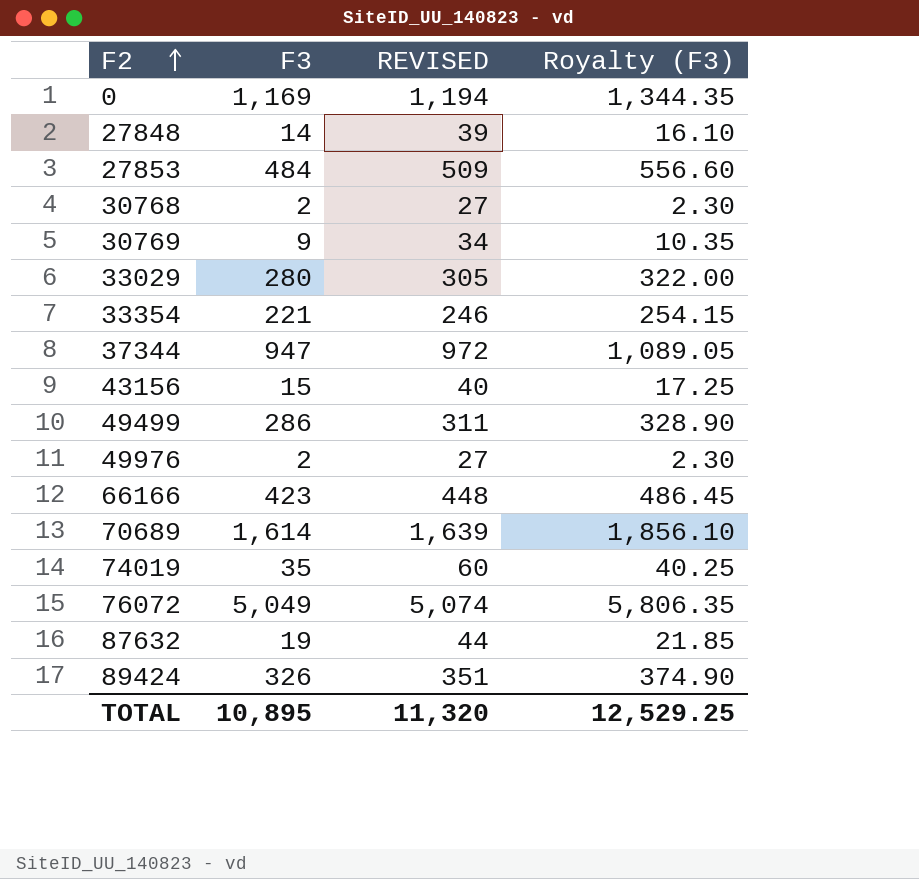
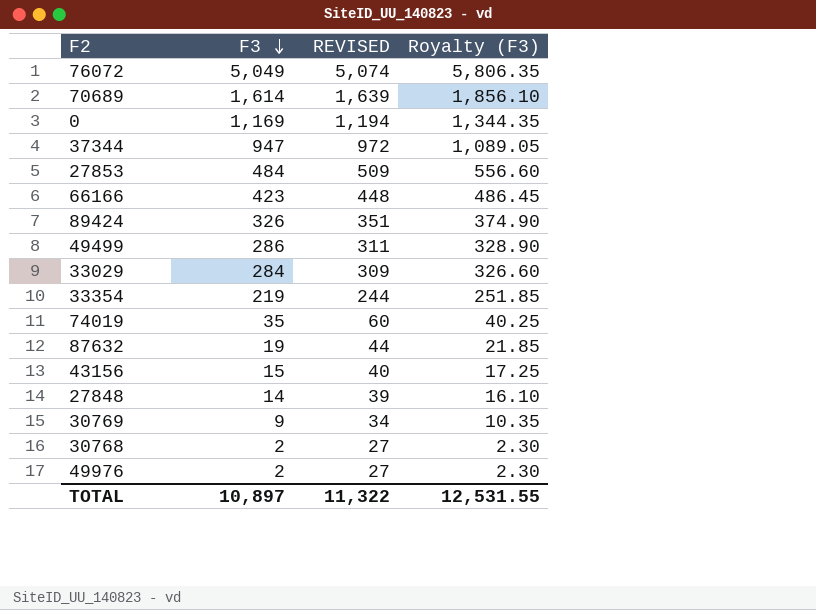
row order: F2 ascending -> F3 descending
33029 | F3: 280 -> 284
33029 | REVISED: 305 -> 309
33029 | Royalty (F3): 322.00 -> 326.60
33354 | F3: 221 -> 219
33354 | REVISED: 246 -> 244
33354 | Royalty (F3): 254.15 -> 251.85
TOTAL | F3: 10,895 -> 10,897
TOTAL | REVISED: 11,320 -> 11,322
TOTAL | Royalty (F3): 12,529.25 -> 12,531.55

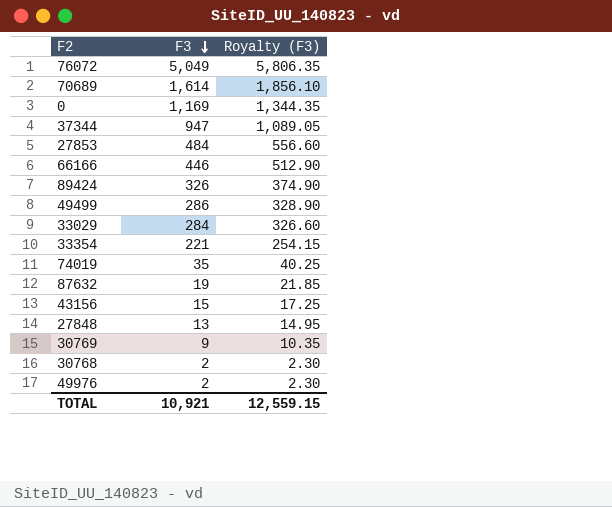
column REVISED | formula: [F3] + 25 -> none
66166 | F3: 423 -> 446
66166 | Royalty (F3): 486.45 -> 512.90
33354 | F3: 219 -> 221
33354 | Royalty (F3): 251.85 -> 254.15
27848 | F3: 14 -> 13
27848 | Royalty (F3): 16.10 -> 14.95
TOTAL | F3: 10,897 -> 10,921
TOTAL | Royalty (F3): 12,531.55 -> 12,559.15

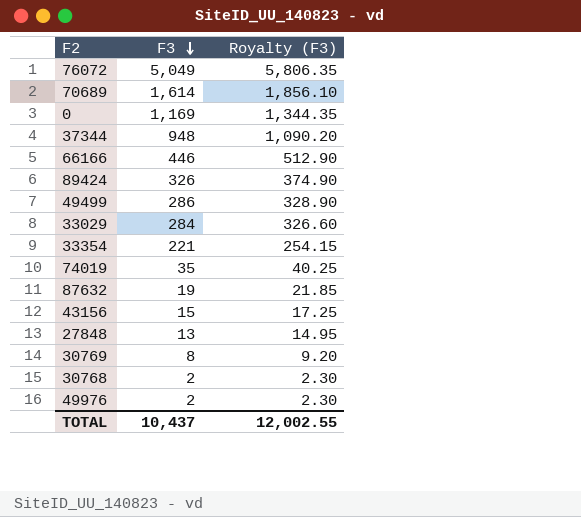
row 27853: 484 | 556.60 -> none
37344 | F3: 947 -> 948
37344 | Royalty (F3): 1,089.05 -> 1,090.20
30769 | F3: 9 -> 8
30769 | Royalty (F3): 10.35 -> 9.20
TOTAL | F3: 10,921 -> 10,437
TOTAL | Royalty (F3): 12,559.15 -> 12,002.55

